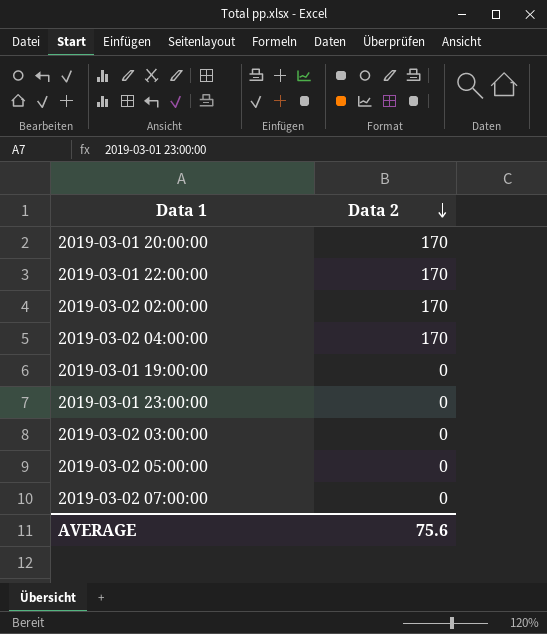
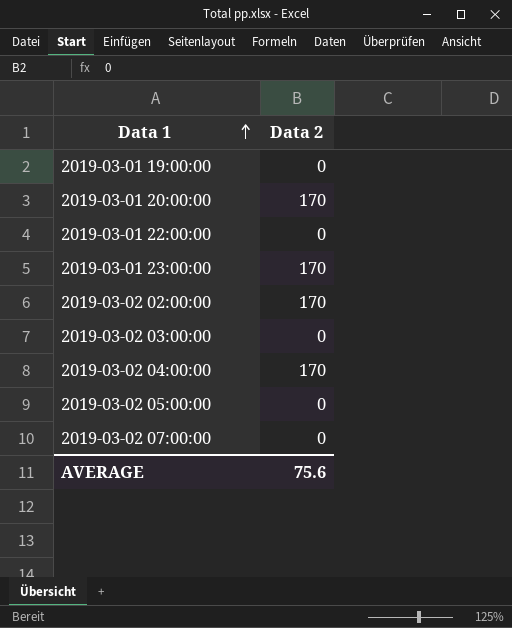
row order: Data 2 descending -> Data 1 ascending
2019-03-01 22:00:00 | Data 2: 170 -> 0
2019-03-01 23:00:00 | Data 2: 0 -> 170

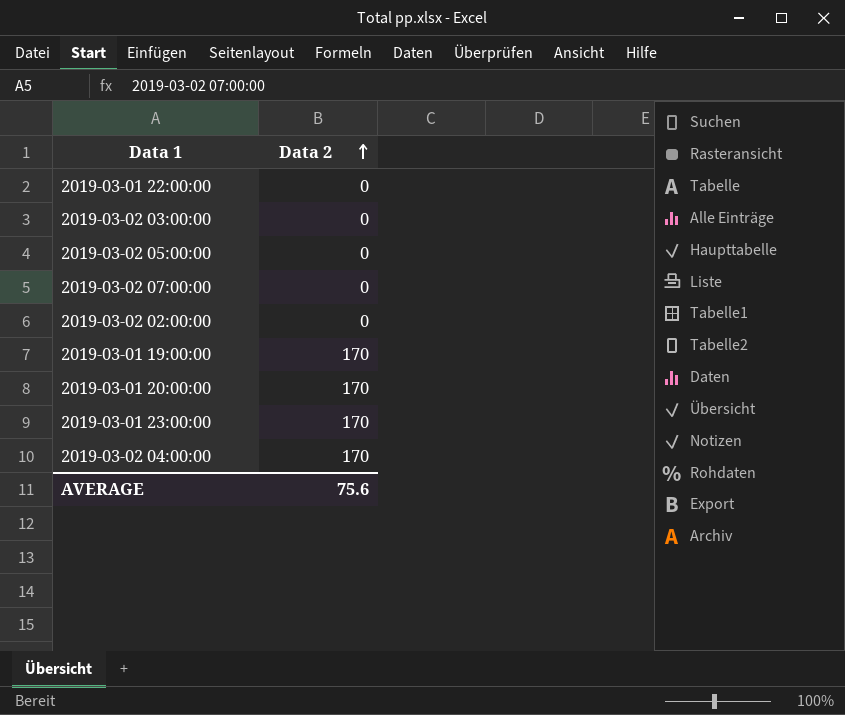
row order: Data 1 ascending -> Data 2 ascending
2019-03-02 02:00:00 | Data 2: 170 -> 0
2019-03-01 19:00:00 | Data 2: 0 -> 170

